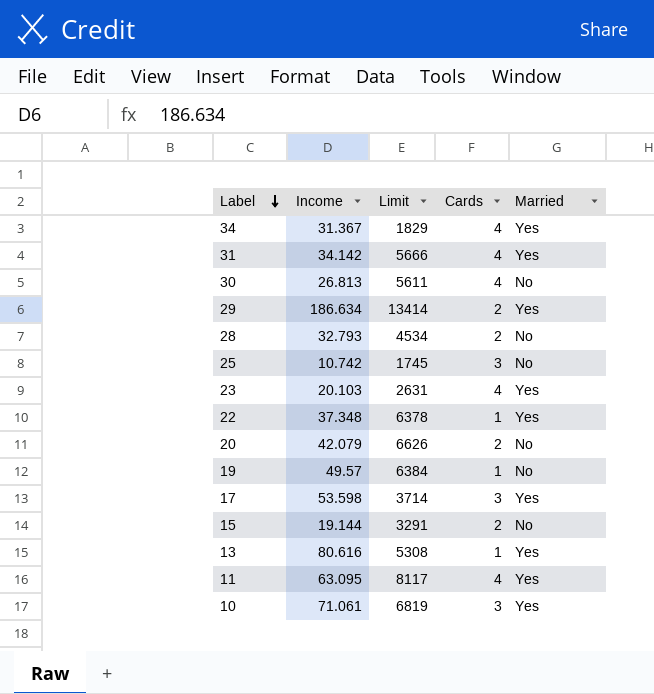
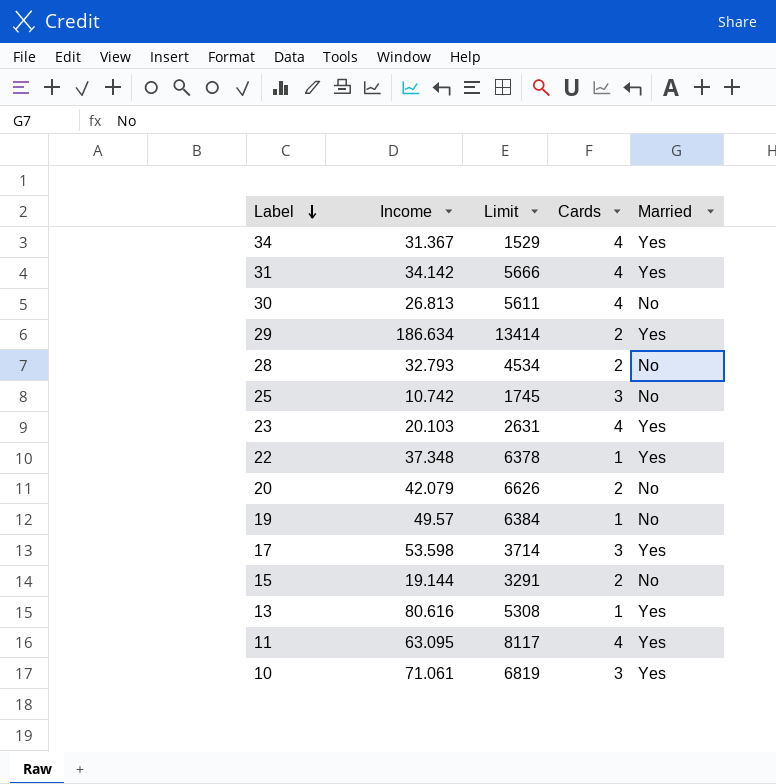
34 | Limit: 1829 -> 1529

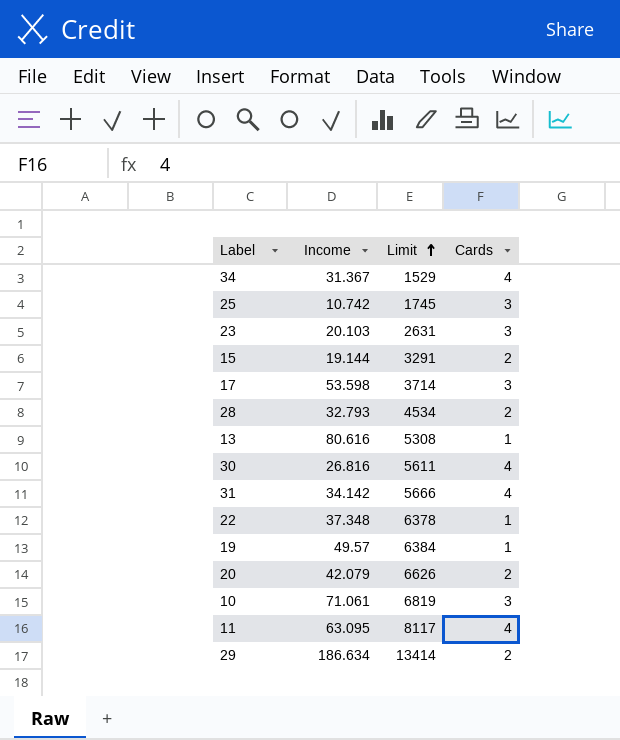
row order: Label descending -> Limit ascending
column Married | position: 5 -> none
23 | Cards: 4 -> 3
30 | Income: 26.813 -> 26.816

